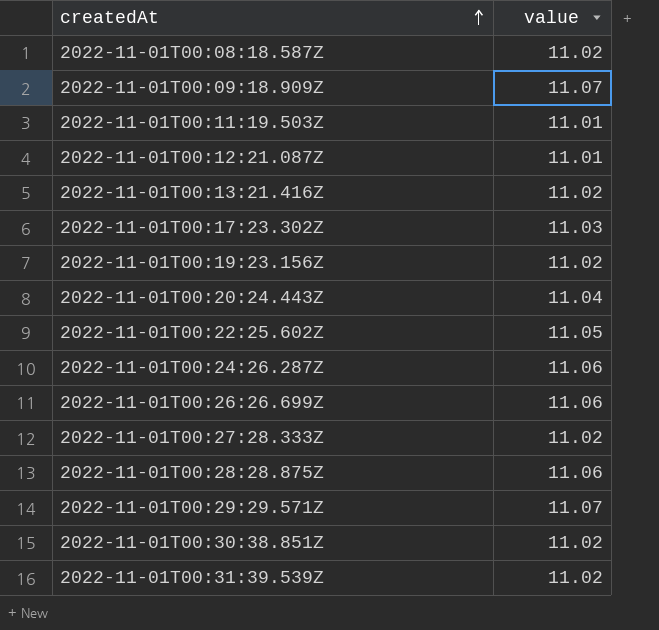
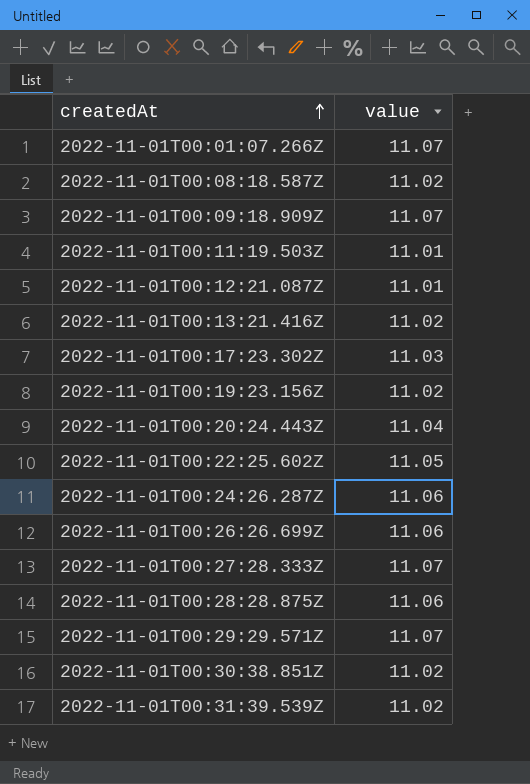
row 2022-11-01T00:01:07.266Z: none -> 11.07
2022-11-01T00:27:28.333Z | value: 11.02 -> 11.07

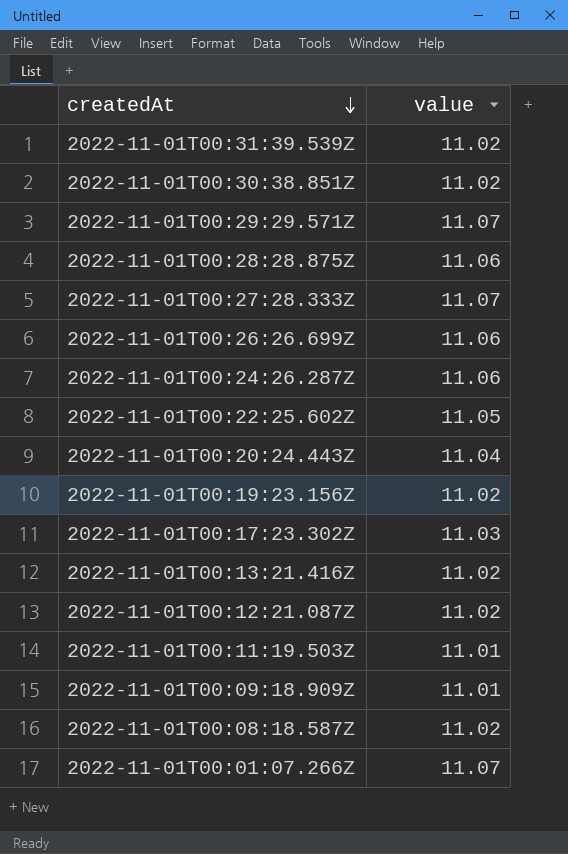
row order: createdAt ascending -> createdAt descending
2022-11-01T00:12:21.087Z | value: 11.01 -> 11.02
2022-11-01T00:09:18.909Z | value: 11.07 -> 11.01

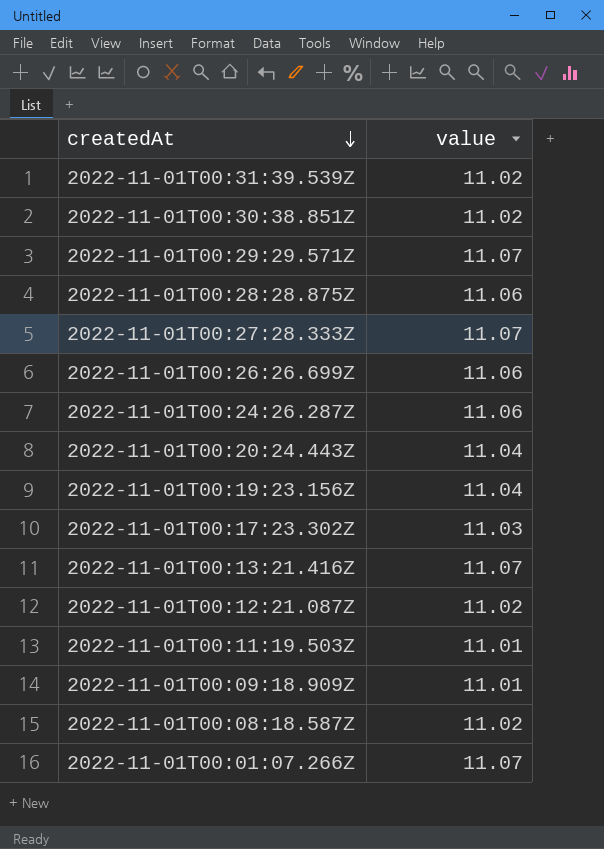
row 2022-11-01T00:22:25.602Z: 11.05 -> none
2022-11-01T00:19:23.156Z | value: 11.02 -> 11.04
2022-11-01T00:13:21.416Z | value: 11.02 -> 11.07

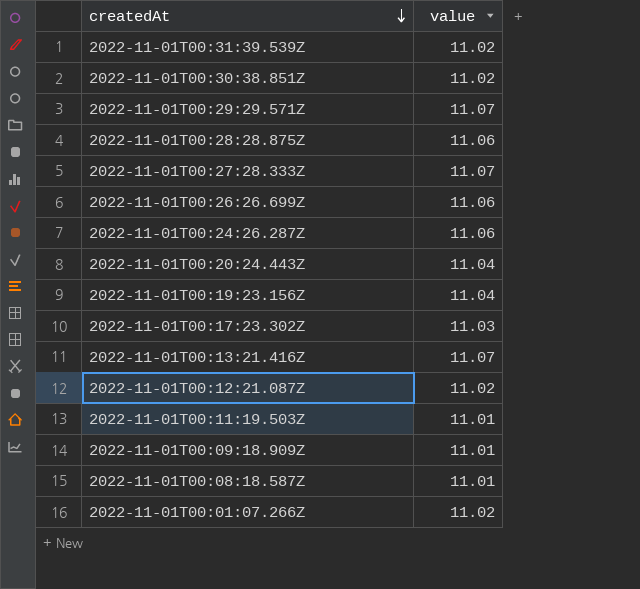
2022-11-01T00:08:18.587Z | value: 11.02 -> 11.01
2022-11-01T00:01:07.266Z | value: 11.07 -> 11.02

